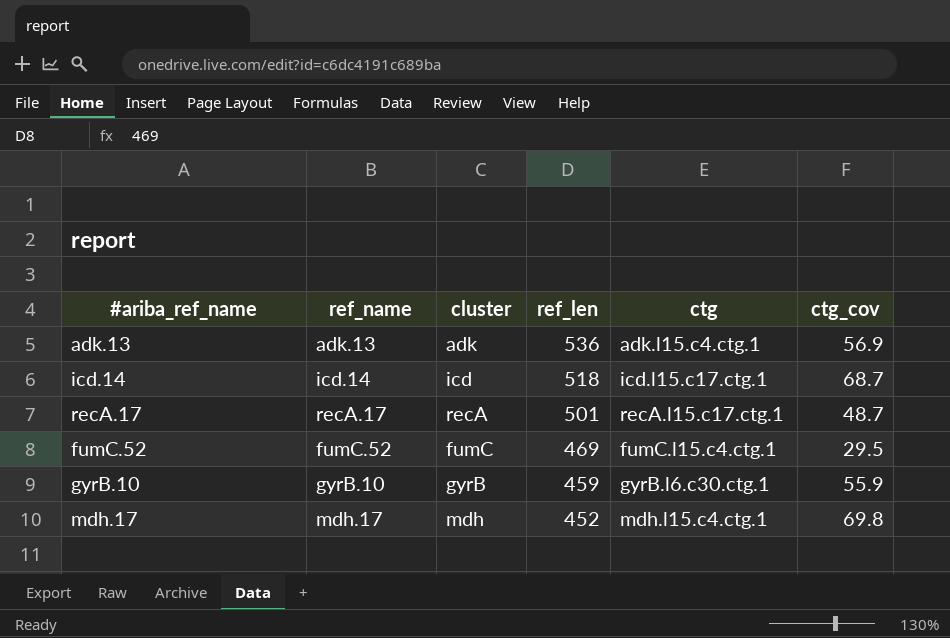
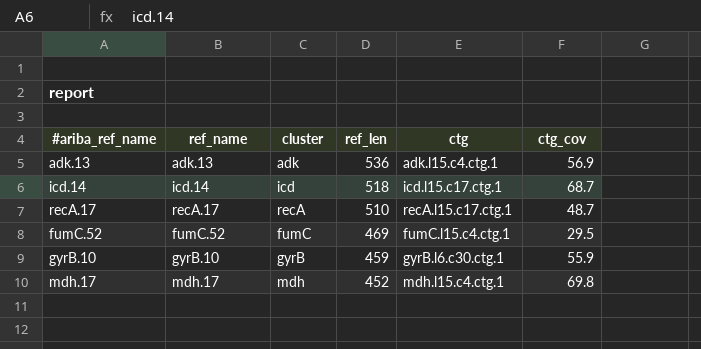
recA.17 | ref_len: 501 -> 510

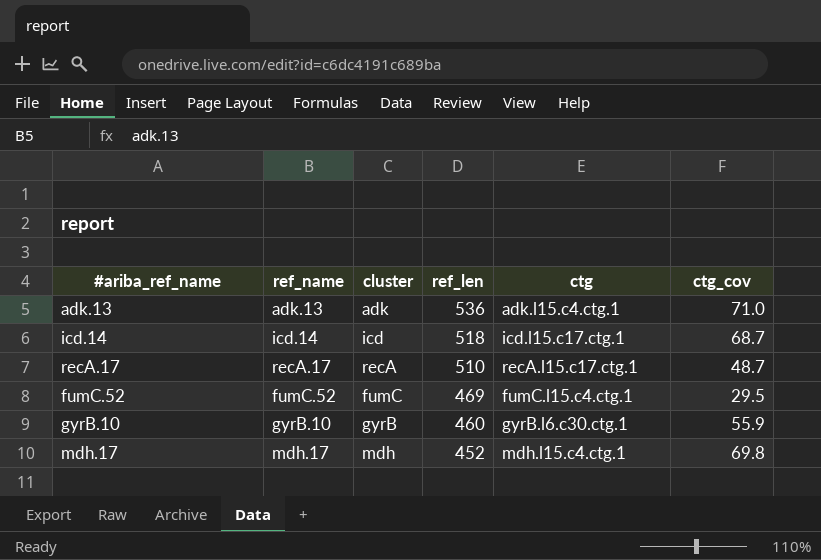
adk.13 | ctg_cov: 56.9 -> 71.0
gyrB.10 | ref_len: 459 -> 460

